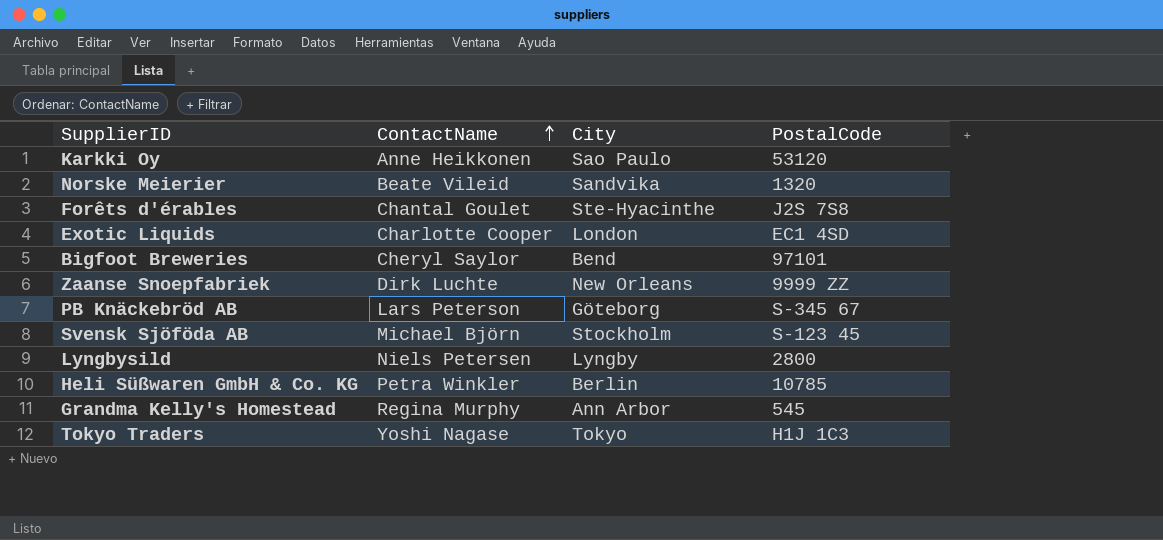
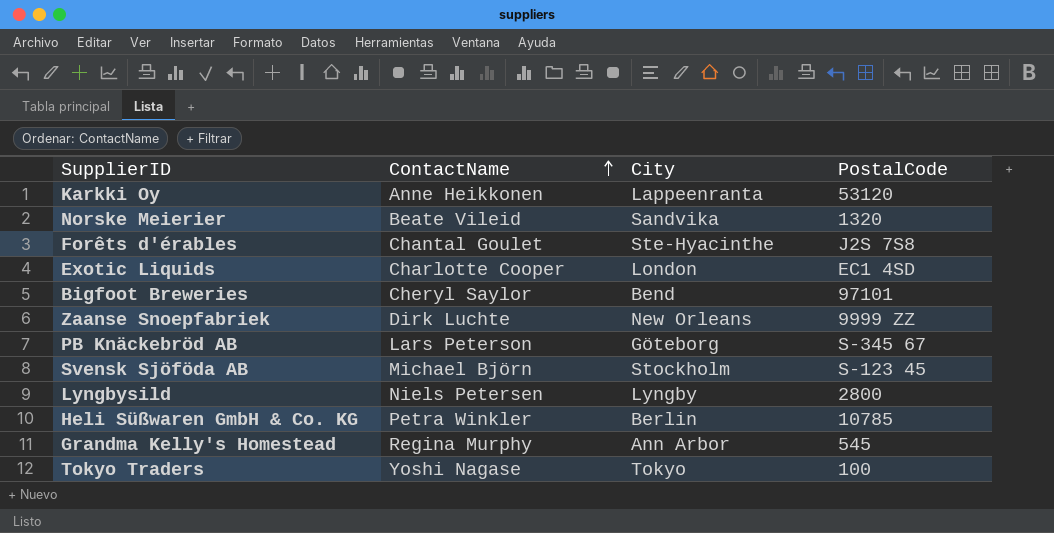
Karkki Oy | City: Sao Paulo -> Lappeenranta
Tokyo Traders | PostalCode: H1J 1C3 -> 100

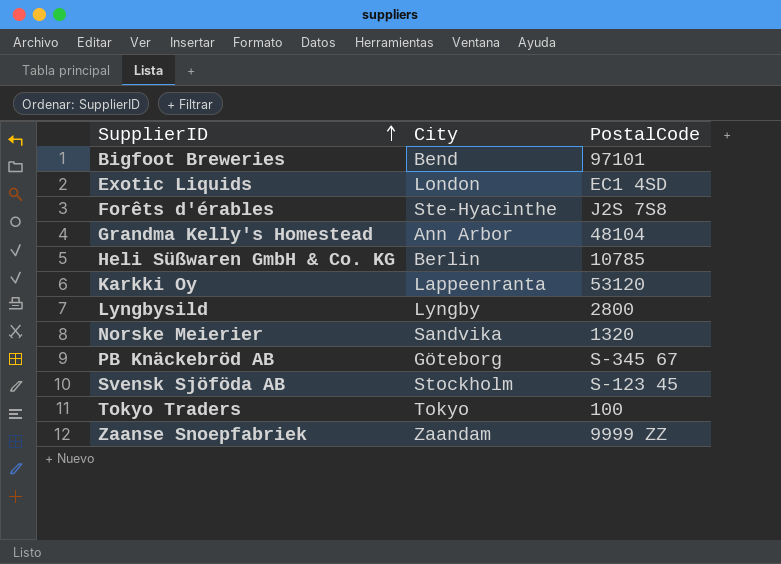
row order: ContactName ascending -> SupplierID ascending
column ContactName | position: 2 -> none
Grandma Kelly's Homestead | PostalCode: 545 -> 48104
Zaanse Snoepfabriek | City: New Orleans -> Zaandam

